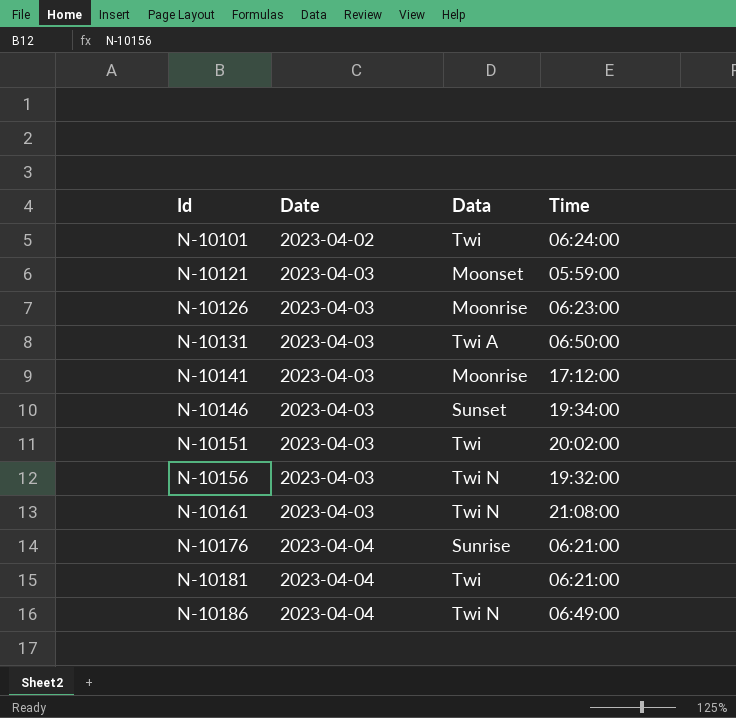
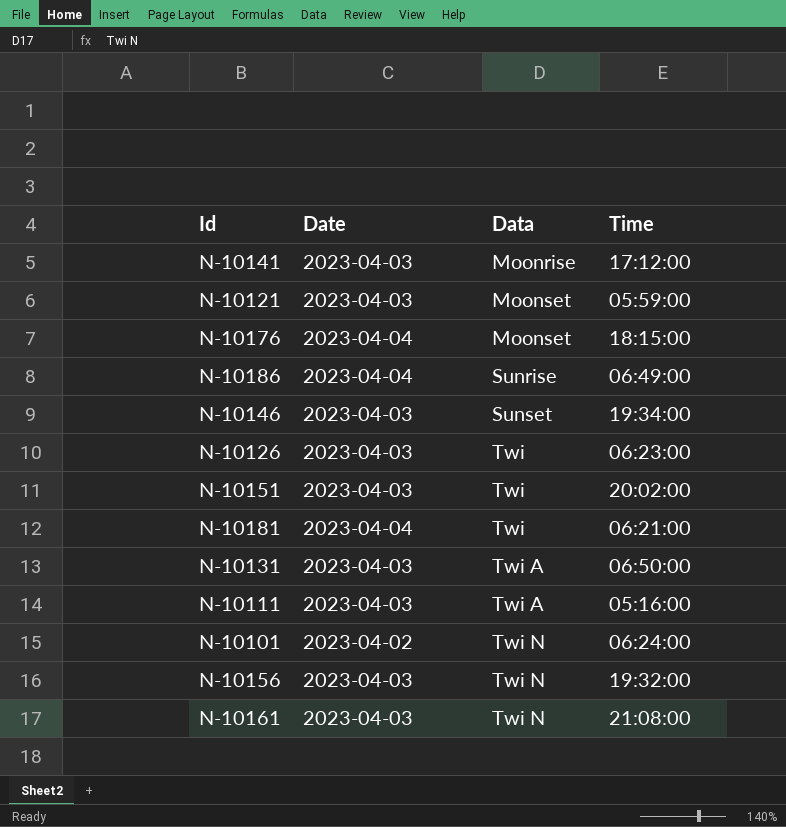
row order: Id ascending -> Data ascending
N-10176 | Data: Sunrise -> Moonset
N-10176 | Time: 06:21:00 -> 18:15:00
N-10186 | Data: Twi N -> Sunrise
N-10126 | Data: Moonrise -> Twi
row N-10111: none -> 2023-04-03 | Twi A | 05:16:00
N-10101 | Data: Twi -> Twi N

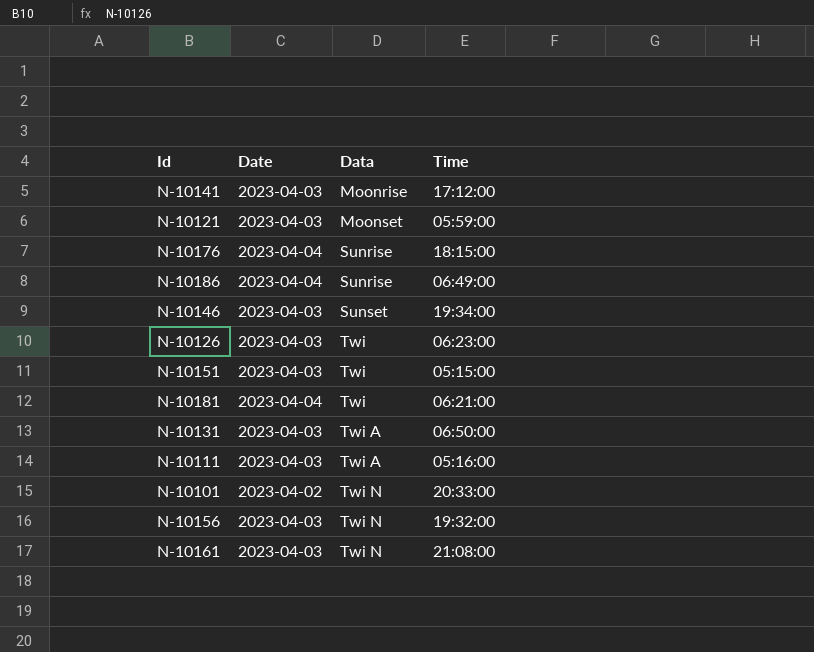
N-10176 | Data: Moonset -> Sunrise
N-10151 | Time: 20:02:00 -> 05:15:00
N-10101 | Time: 06:24:00 -> 20:33:00

